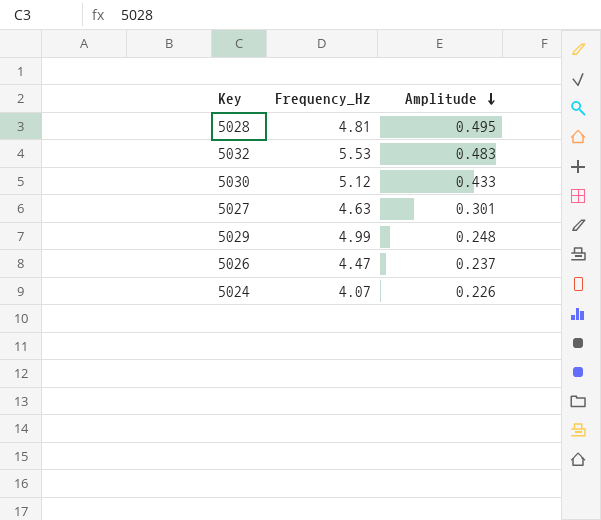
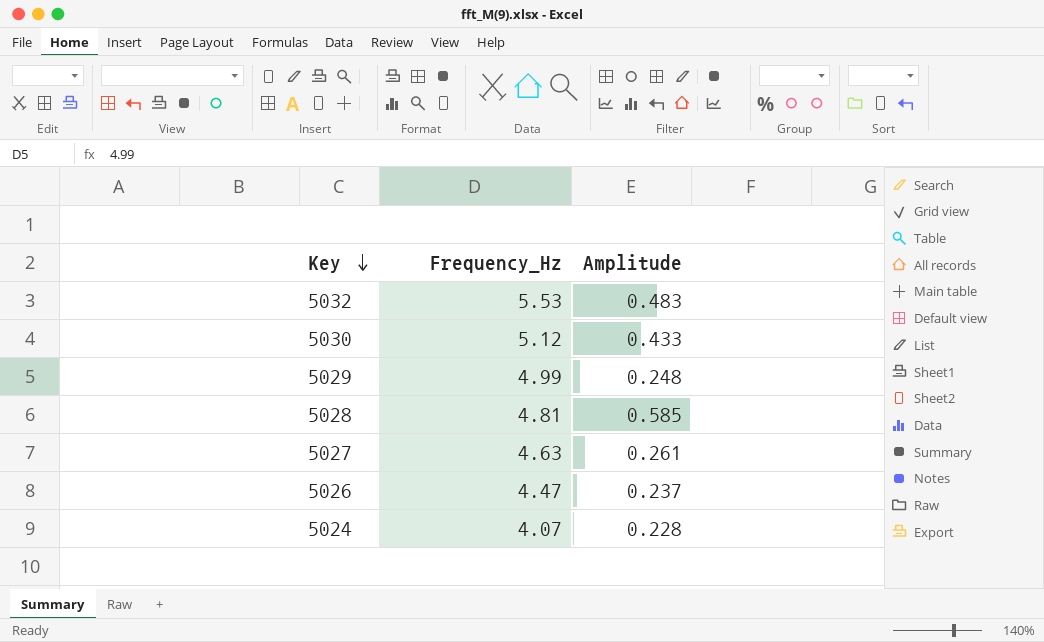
row order: Amplitude descending -> Key descending
5028 | Amplitude: 0.495 -> 0.585
5027 | Amplitude: 0.301 -> 0.261
5024 | Amplitude: 0.226 -> 0.228

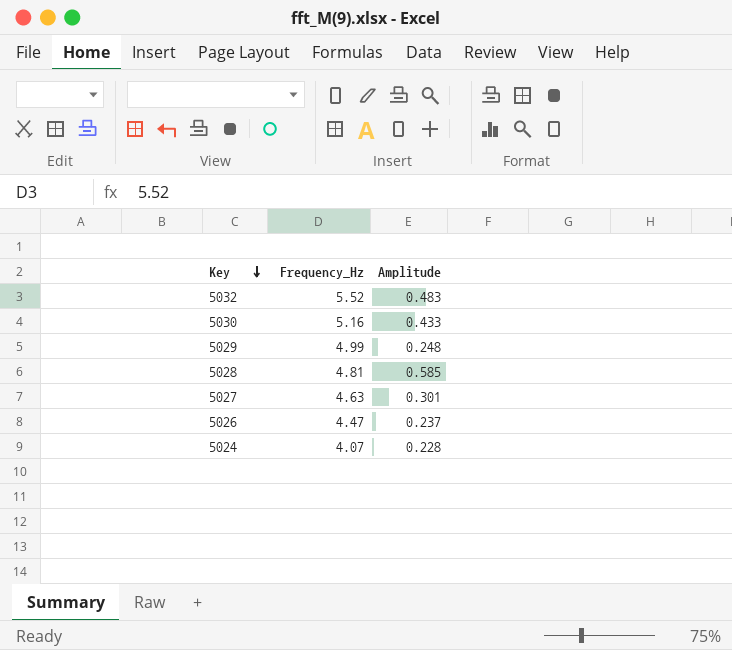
5032 | Frequency_Hz: 5.53 -> 5.52
5030 | Frequency_Hz: 5.12 -> 5.16
5027 | Amplitude: 0.261 -> 0.301

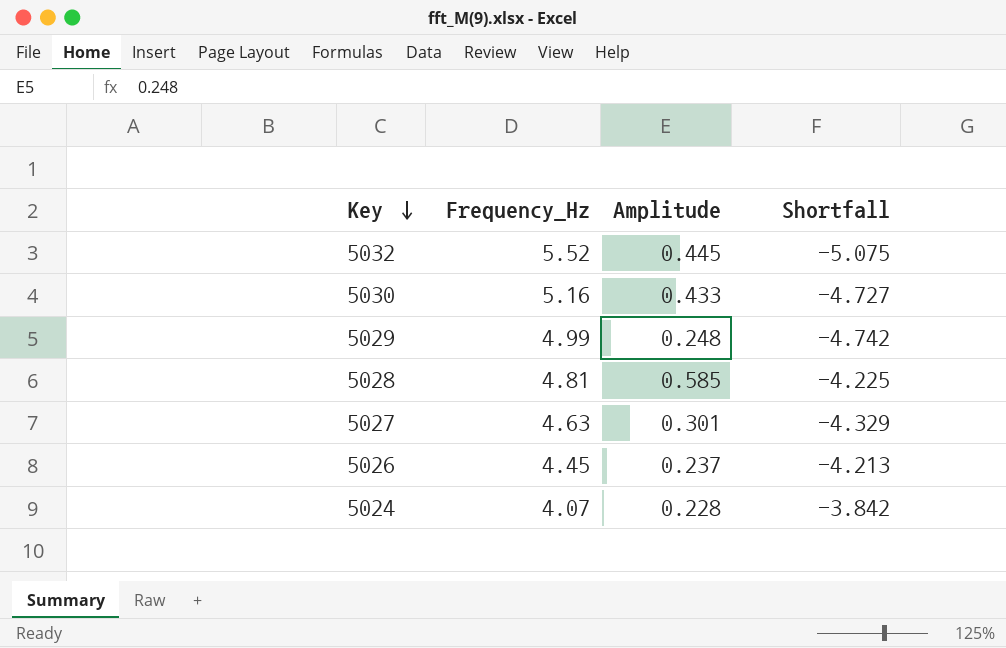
column Shortfall | formula: none -> [Amplitude] - [Frequency_Hz]
5032 | Amplitude: 0.483 -> 0.445
5026 | Frequency_Hz: 4.47 -> 4.45

